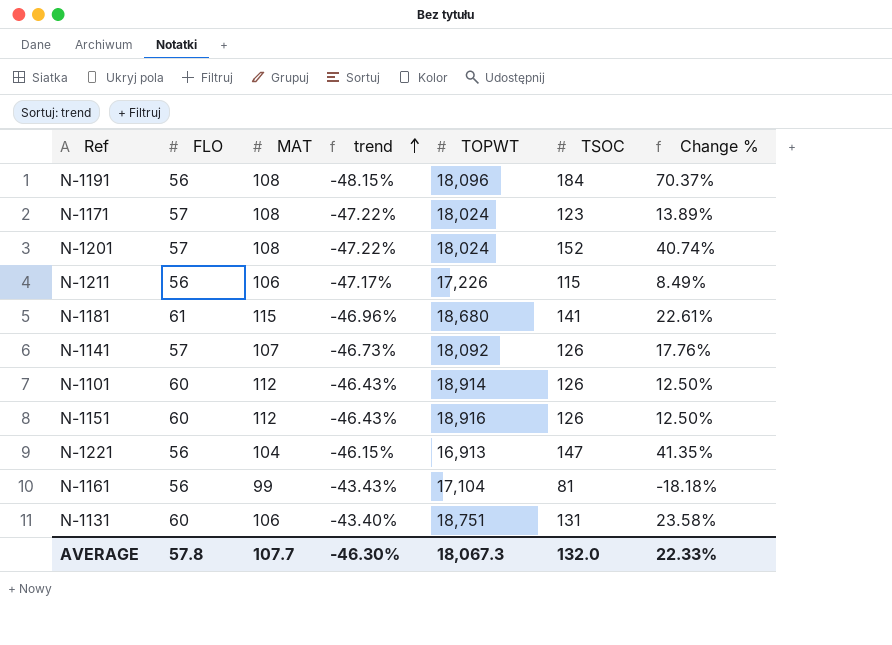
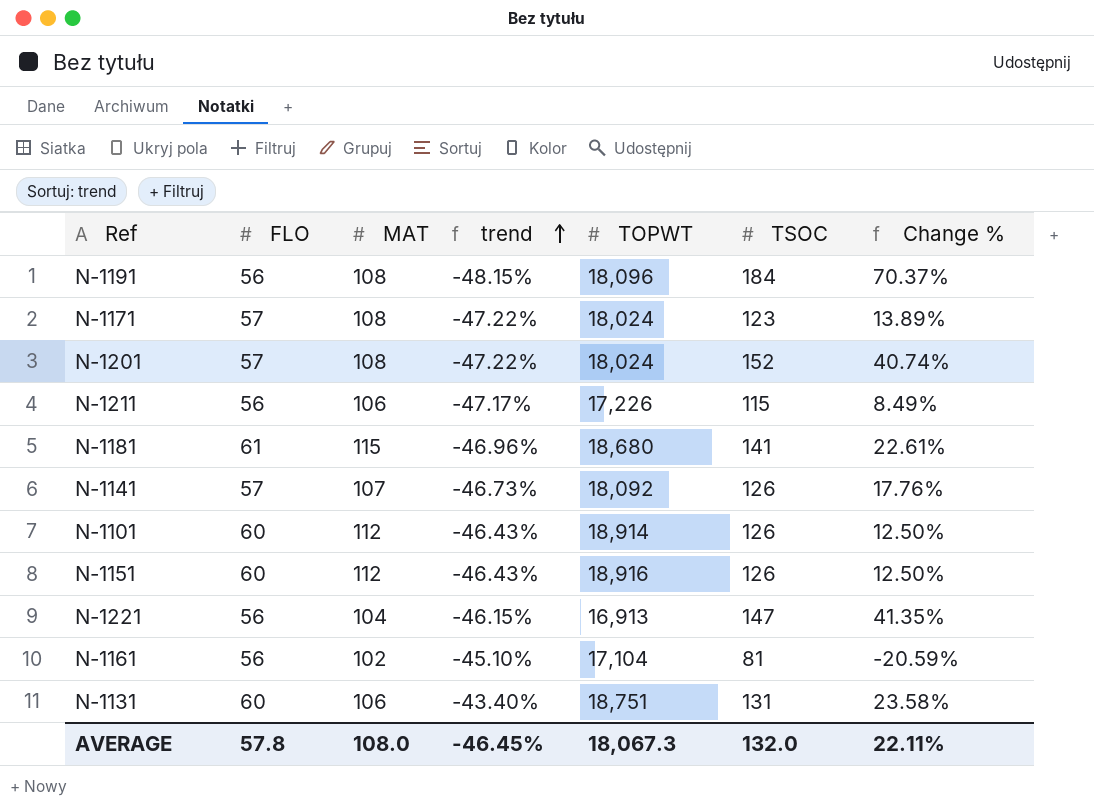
N-1161 | MAT: 99 -> 102
N-1161 | trend: -43.43% -> -45.10%
N-1161 | Change %: -18.18% -> -20.59%
AVERAGE | MAT: 107.7 -> 108.0
AVERAGE | trend: -46.30% -> -46.45%
AVERAGE | Change %: 22.33% -> 22.11%

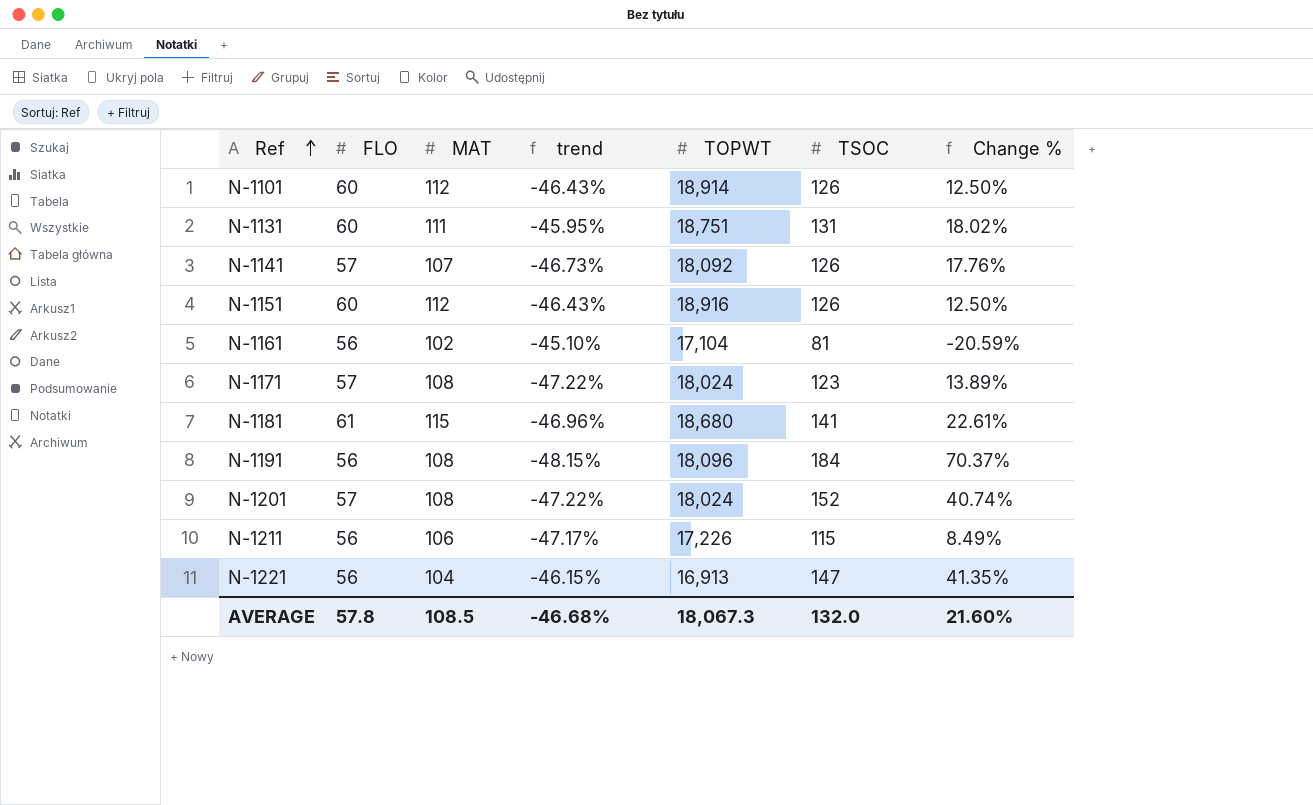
row order: trend ascending -> Ref ascending
N-1131 | MAT: 106 -> 111
N-1131 | trend: -43.40% -> -45.95%
N-1131 | Change %: 23.58% -> 18.02%
AVERAGE | MAT: 108.0 -> 108.5
AVERAGE | trend: -46.45% -> -46.68%
AVERAGE | Change %: 22.11% -> 21.60%

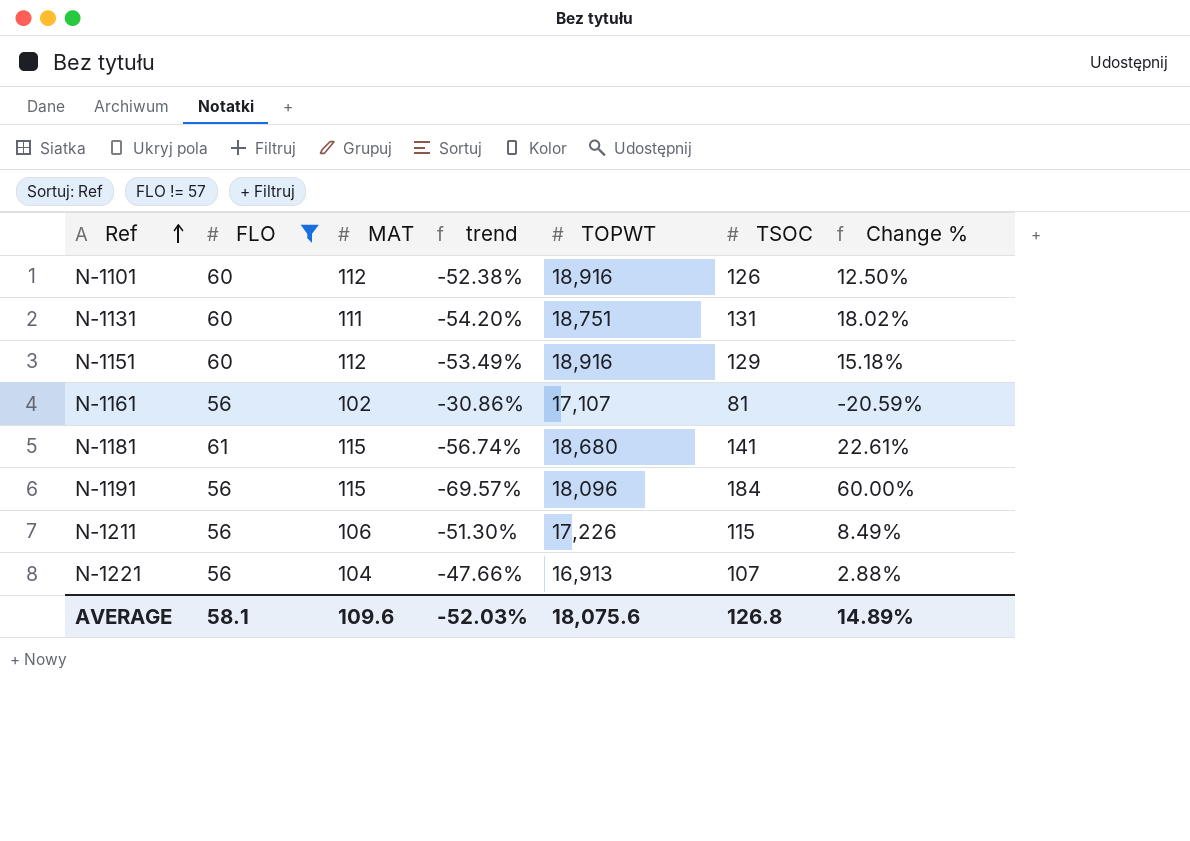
filter: none -> FLO != 57
column trend | formula: ([FLO] - [MAT]) / [MAT] -> ([FLO] - [TSOC]) / [TSOC]
N-1101 | TOPWT: 18,914 -> 18,916
N-1151 | TSOC: 126 -> 129
N-1151 | Change %: 12.50% -> 15.18%
N-1161 | TOPWT: 17,104 -> 17,107
N-1191 | MAT: 108 -> 115
N-1191 | Change %: 70.37% -> 60.00%
N-1221 | TSOC: 147 -> 107
N-1221 | Change %: 41.35% -> 2.88%
AVERAGE | FLO: 57.8 -> 58.1
AVERAGE | MAT: 108.5 -> 109.6
AVERAGE | trend: -46.68% -> -52.03%
AVERAGE | TOPWT: 18,067.3 -> 18,075.6
AVERAGE | TSOC: 132.0 -> 126.8
AVERAGE | Change %: 21.60% -> 14.89%

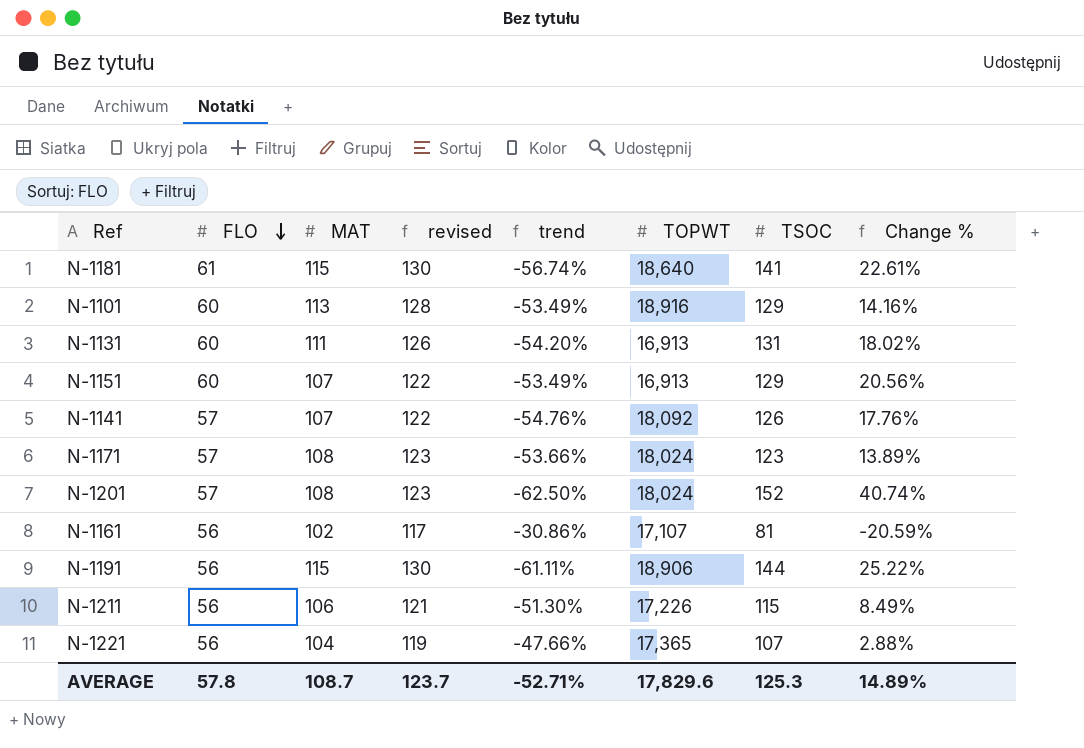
filter: FLO != 57 -> none
row order: Ref ascending -> FLO descending
column revised | formula: none -> [MAT] + 15
N-1181 | TOPWT: 18,680 -> 18,640
N-1101 | MAT: 112 -> 113
N-1101 | trend: -52.38% -> -53.49%
N-1101 | TSOC: 126 -> 129
N-1101 | Change %: 12.50% -> 14.16%
N-1131 | TOPWT: 18,751 -> 16,913
N-1151 | MAT: 112 -> 107
N-1151 | TOPWT: 18,916 -> 16,913
N-1151 | Change %: 15.18% -> 20.56%
N-1191 | trend: -69.57% -> -61.11%
N-1191 | TOPWT: 18,096 -> 18,906
N-1191 | TSOC: 184 -> 144
N-1191 | Change %: 60.00% -> 25.22%
N-1221 | TOPWT: 16,913 -> 17,365
AVERAGE | FLO: 58.1 -> 57.8
AVERAGE | MAT: 109.6 -> 108.7
AVERAGE | trend: -52.03% -> -52.71%
AVERAGE | TOPWT: 18,075.6 -> 17,829.6
AVERAGE | TSOC: 126.8 -> 125.3

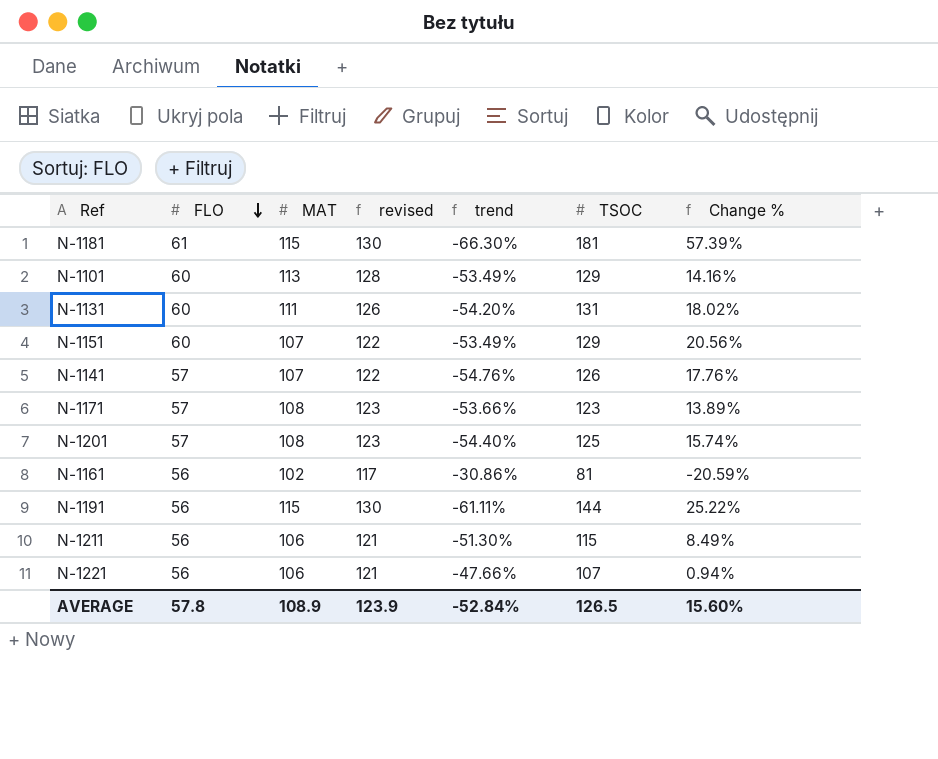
column TOPWT | position: 6 -> none
N-1181 | trend: -56.74% -> -66.30%
N-1181 | TSOC: 141 -> 181
N-1181 | Change %: 22.61% -> 57.39%
N-1201 | trend: -62.50% -> -54.40%
N-1201 | TSOC: 152 -> 125
N-1201 | Change %: 40.74% -> 15.74%
N-1221 | MAT: 104 -> 106
N-1221 | revised: 119 -> 121
N-1221 | Change %: 2.88% -> 0.94%
AVERAGE | MAT: 108.7 -> 108.9
AVERAGE | revised: 123.7 -> 123.9
AVERAGE | trend: -52.71% -> -52.84%
AVERAGE | TSOC: 125.3 -> 126.5
AVERAGE | Change %: 14.89% -> 15.60%

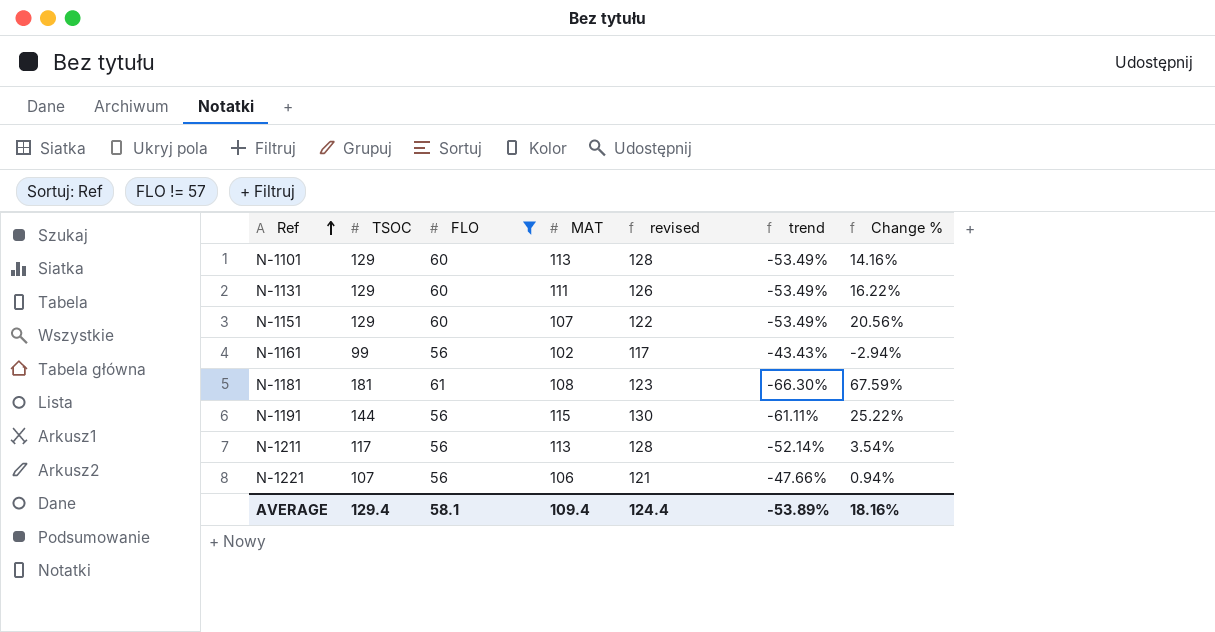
filter: none -> FLO != 57
row order: FLO descending -> Ref ascending
column TSOC | position: 6 -> 2
N-1131 | TSOC: 131 -> 129
N-1131 | trend: -54.20% -> -53.49%
N-1131 | Change %: 18.02% -> 16.22%
N-1161 | TSOC: 81 -> 99
N-1161 | trend: -30.86% -> -43.43%
N-1161 | Change %: -20.59% -> -2.94%
N-1181 | MAT: 115 -> 108
N-1181 | revised: 130 -> 123
N-1181 | Change %: 57.39% -> 67.59%
N-1211 | TSOC: 115 -> 117
N-1211 | MAT: 106 -> 113
N-1211 | revised: 121 -> 128
N-1211 | trend: -51.30% -> -52.14%
N-1211 | Change %: 8.49% -> 3.54%
AVERAGE | TSOC: 126.5 -> 129.4
AVERAGE | FLO: 57.8 -> 58.1
AVERAGE | MAT: 108.9 -> 109.4
AVERAGE | revised: 123.9 -> 124.4
AVERAGE | trend: -52.84% -> -53.89%
AVERAGE | Change %: 15.60% -> 18.16%

